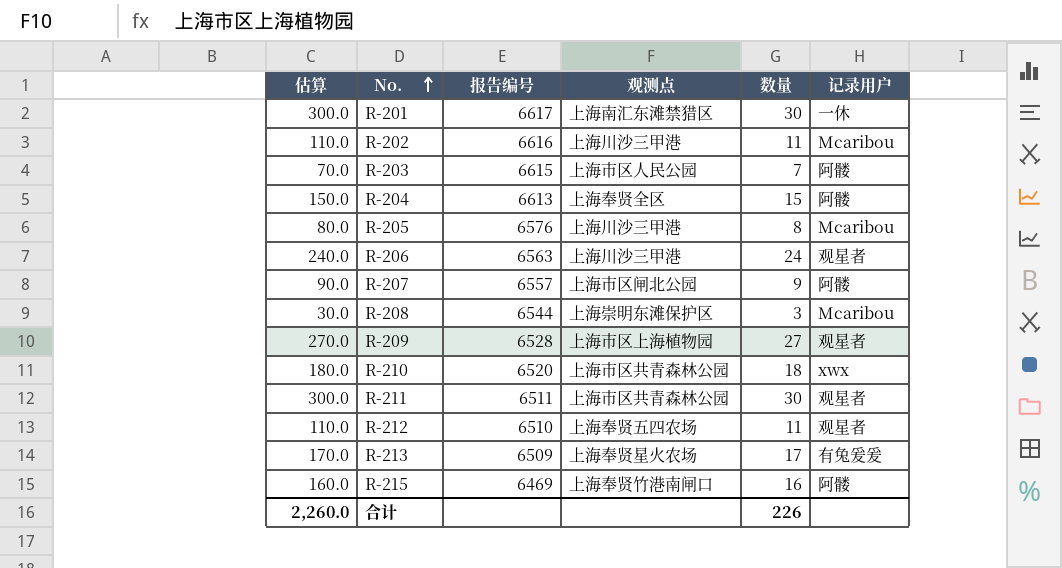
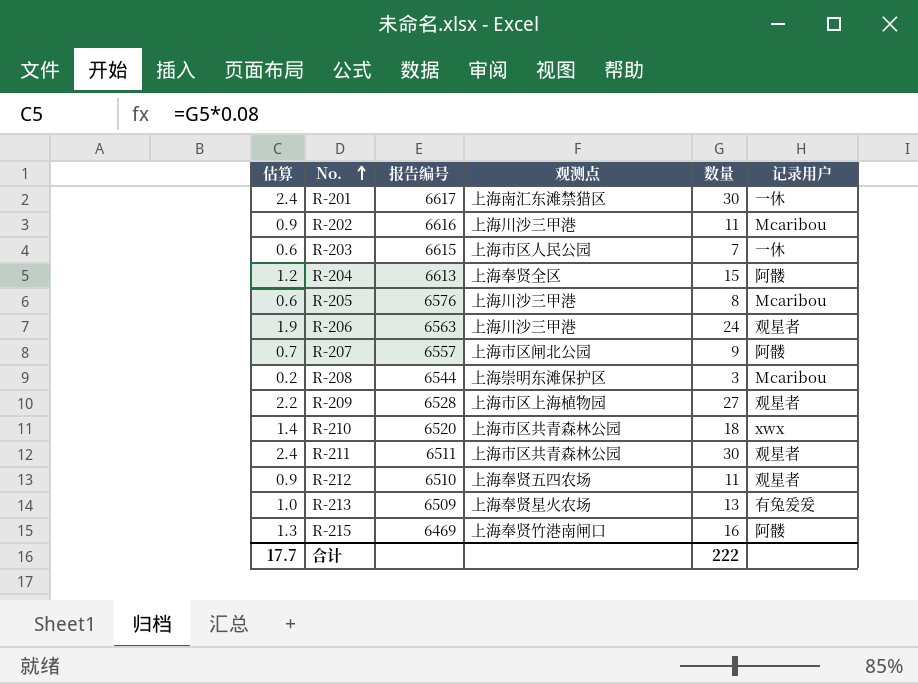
column 估算 | formula: [数量] * 10 -> [数量] * 0.08
R-203 | 记录用户: 阿髅 -> 一休
R-213 | 数量: 17 -> 13
合计 | 估算: 2,260.0 -> 17.7
合计 | 数量: 226 -> 222

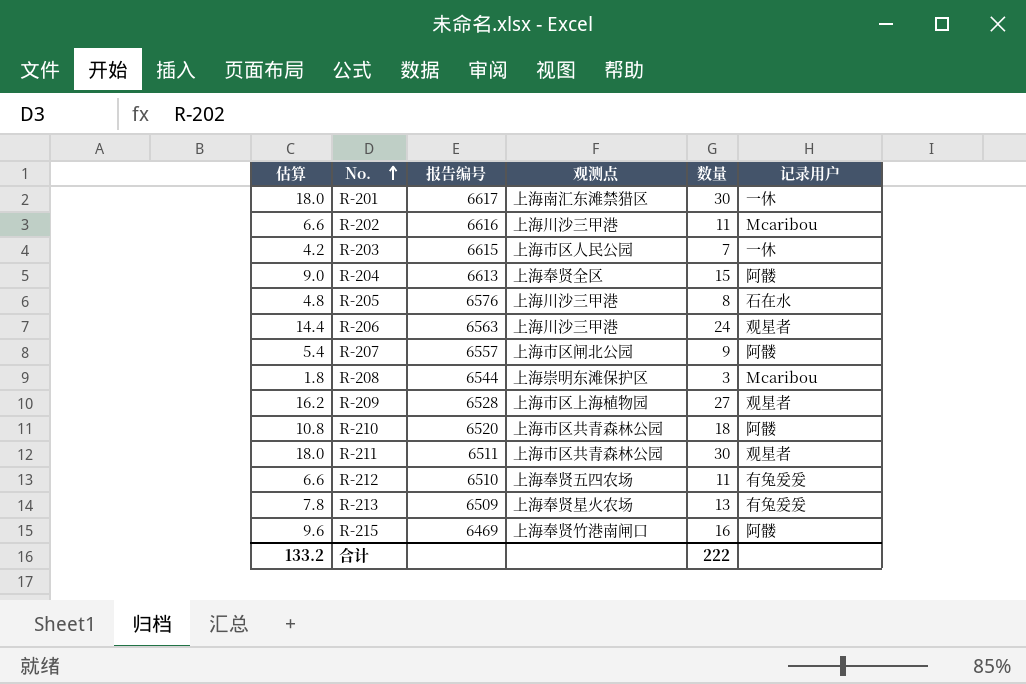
column 估算 | formula: [数量] * 0.08 -> [数量] * 0.6
R-205 | 记录用户: Mcaribou -> 石在水
R-210 | 记录用户: xwx -> 阿髅
R-212 | 记录用户: 观星者 -> 有兔爰爰
合计 | 估算: 17.7 -> 133.2

